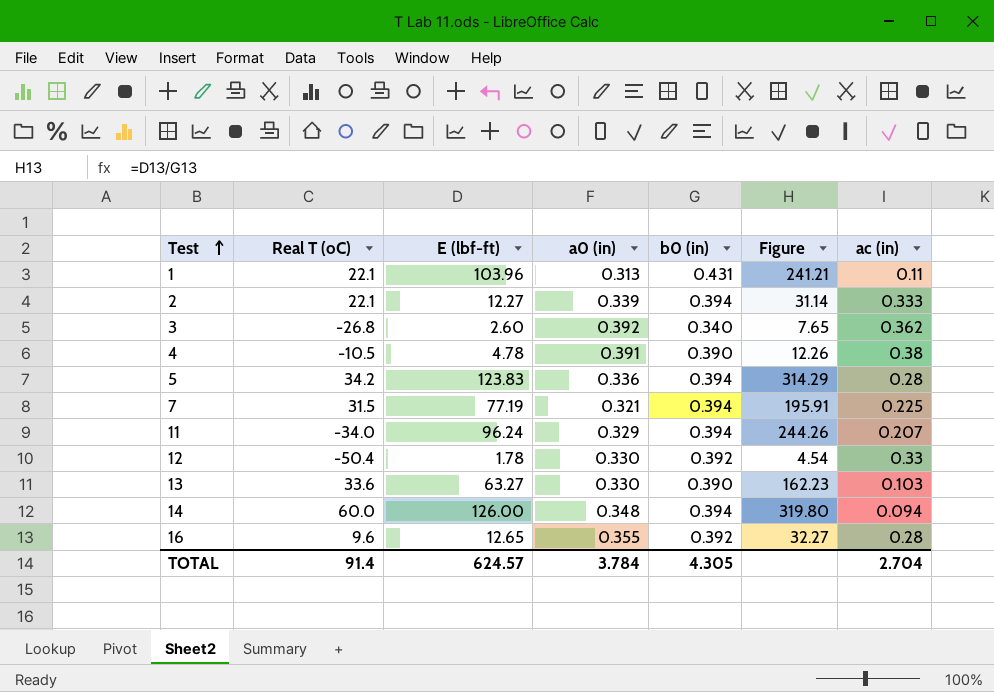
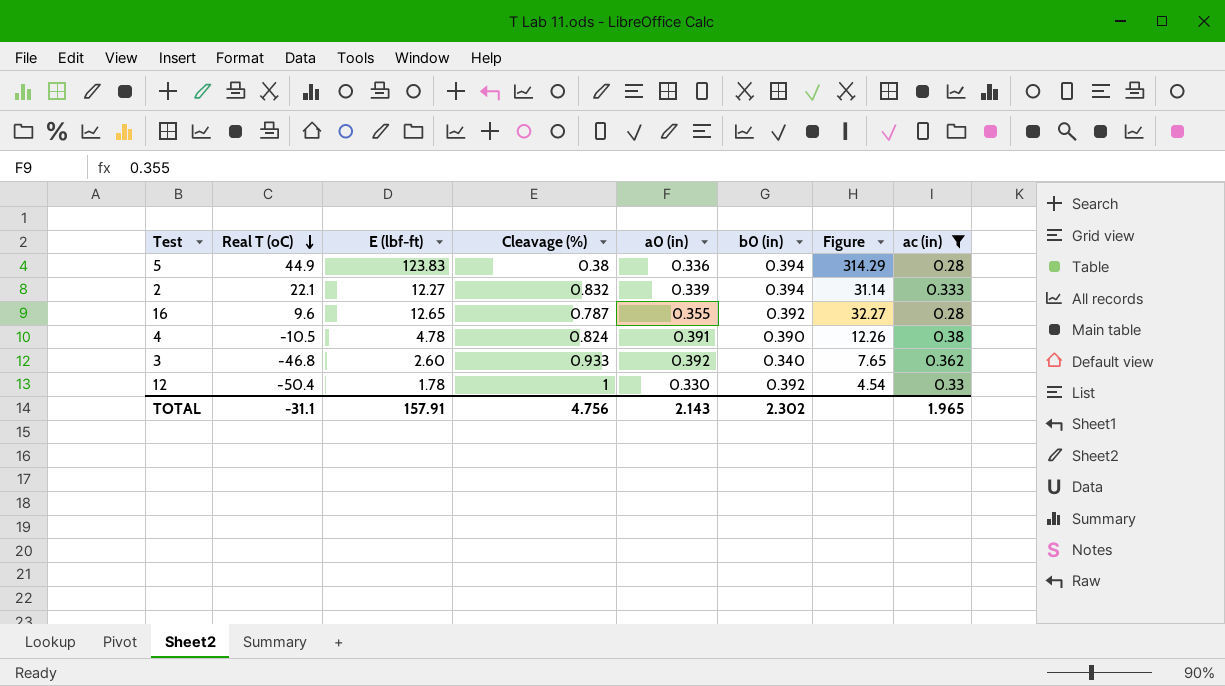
filter: none -> ac (in) >= 0.28
row order: Test ascending -> Real T (oC) descending
column Cleavage (%) | position: none -> 4
5 | Real T (oC): 34.2 -> 44.9
3 | Real T (oC): -26.8 -> -46.8
TOTAL | Real T (oC): 91.4 -> -31.1
TOTAL | E (lbf-ft): 624.57 -> 157.91
TOTAL | a0 (in): 3.784 -> 2.143
TOTAL | b0 (in): 4.305 -> 2.302
TOTAL | ac (in): 2.704 -> 1.965

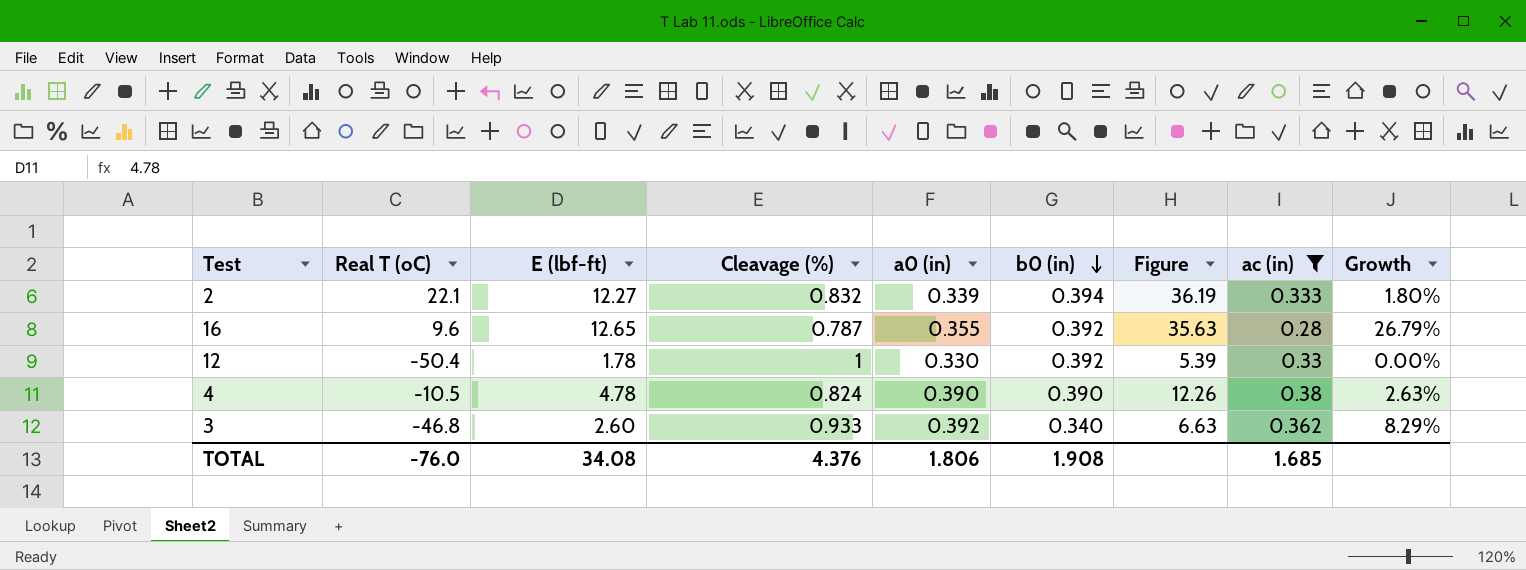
row order: Real T (oC) descending -> b0 (in) descending
column Figure | formula: [E (lbf-ft)] / [b0 (in)] -> [E (lbf-ft)] / [a0 (in)]
column Growth | formula: none -> ([a0 (in)] - [ac (in)]) / [ac (in)]
row 5: 44.9 | 123.83 | 0.38 | 0.336 | 0.394 | 314.29 | 0.28 -> none
4 | a0 (in): 0.391 -> 0.390
TOTAL | Real T (oC): -31.1 -> -76.0
TOTAL | E (lbf-ft): 157.91 -> 34.08
TOTAL | Cleavage (%): 4.756 -> 4.376
TOTAL | a0 (in): 2.143 -> 1.806
TOTAL | b0 (in): 2.302 -> 1.908
TOTAL | ac (in): 1.965 -> 1.685

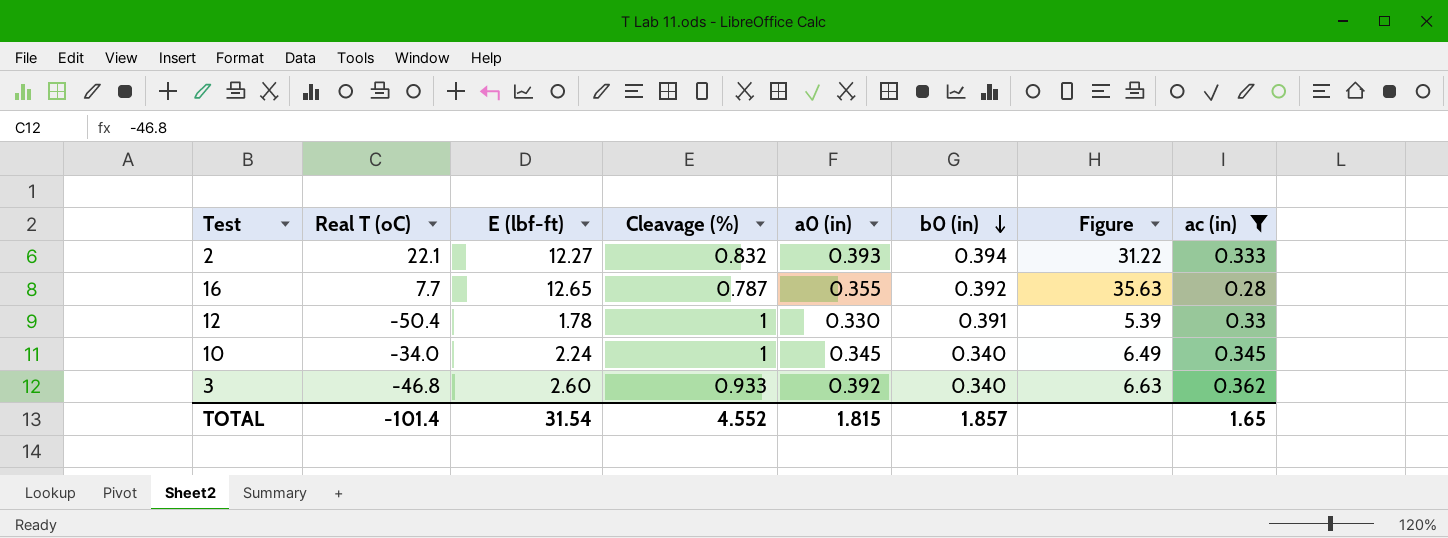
column Growth | formula: ([a0 (in)] - [ac (in)]) / [ac (in)] -> none
row 4: -10.5 | 4.78 | 0.824 | 0.390 | 0.390 | 12.26 | 0.38 | 2.63% -> none
2 | a0 (in): 0.339 -> 0.393
2 | Figure: 36.19 -> 31.22
16 | Real T (oC): 9.6 -> 7.7
12 | b0 (in): 0.392 -> 0.391
row 10: none -> -34.0 | 2.24 | 1 | 0.345 | 0.340 | 6.49 | 0.345
TOTAL | Real T (oC): -76.0 -> -101.4
TOTAL | E (lbf-ft): 34.08 -> 31.54
TOTAL | Cleavage (%): 4.376 -> 4.552
TOTAL | a0 (in): 1.806 -> 1.815
TOTAL | b0 (in): 1.908 -> 1.857
TOTAL | ac (in): 1.685 -> 1.65

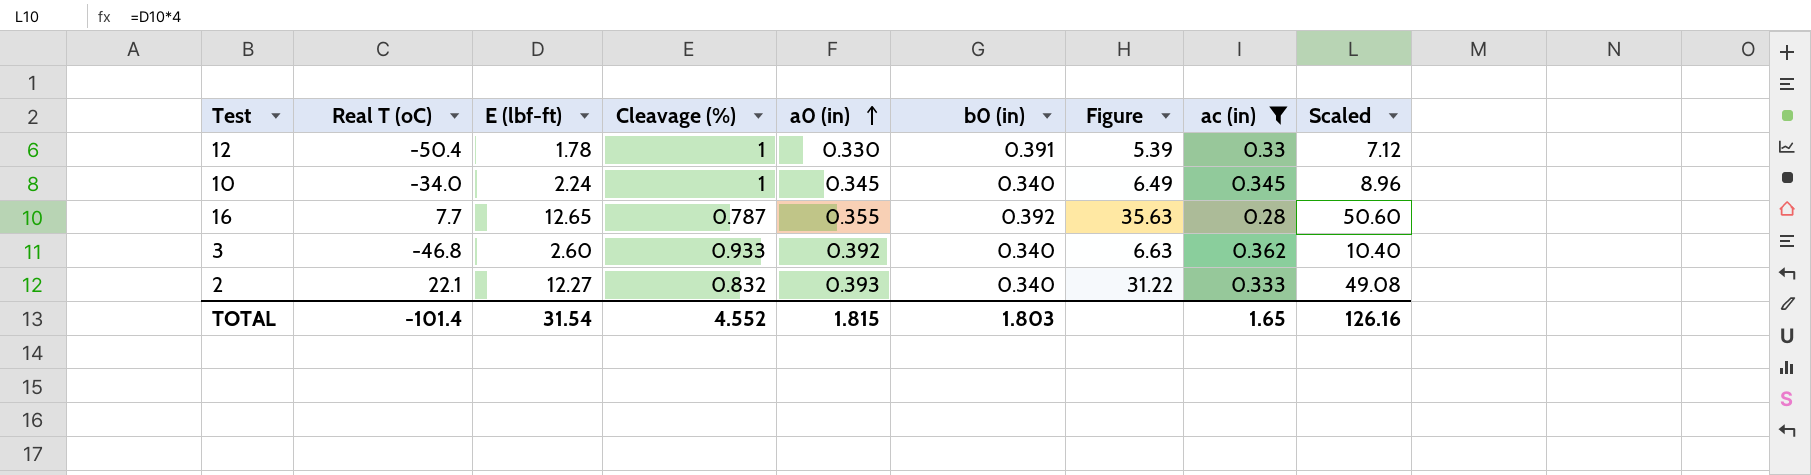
row order: b0 (in) descending -> a0 (in) ascending
column Scaled | formula: none -> [E (lbf-ft)] * 4
2 | b0 (in): 0.394 -> 0.340
TOTAL | b0 (in): 1.857 -> 1.803

